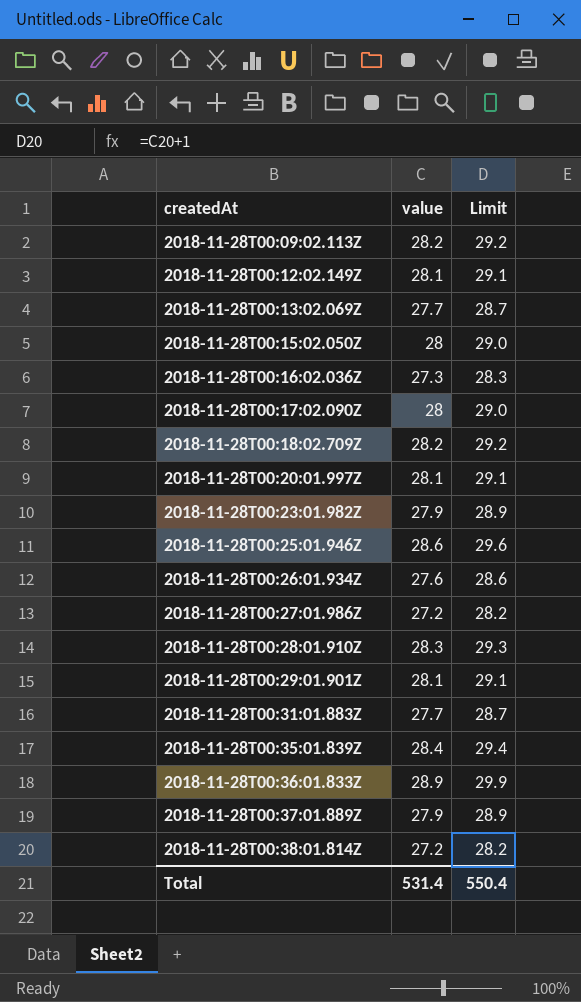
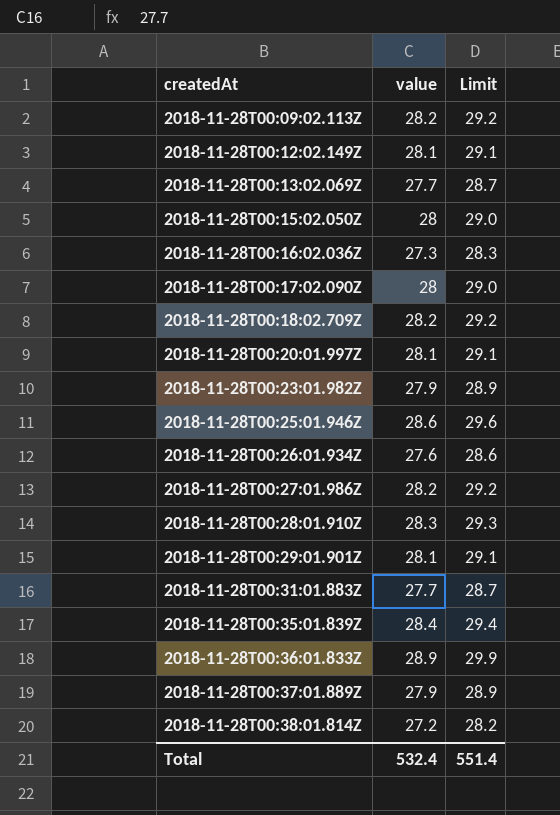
2018-11-28T00:27:01.986Z | value: 27.2 -> 28.2
2018-11-28T00:27:01.986Z | Limit: 28.2 -> 29.2
Total | value: 531.4 -> 532.4
Total | Limit: 550.4 -> 551.4

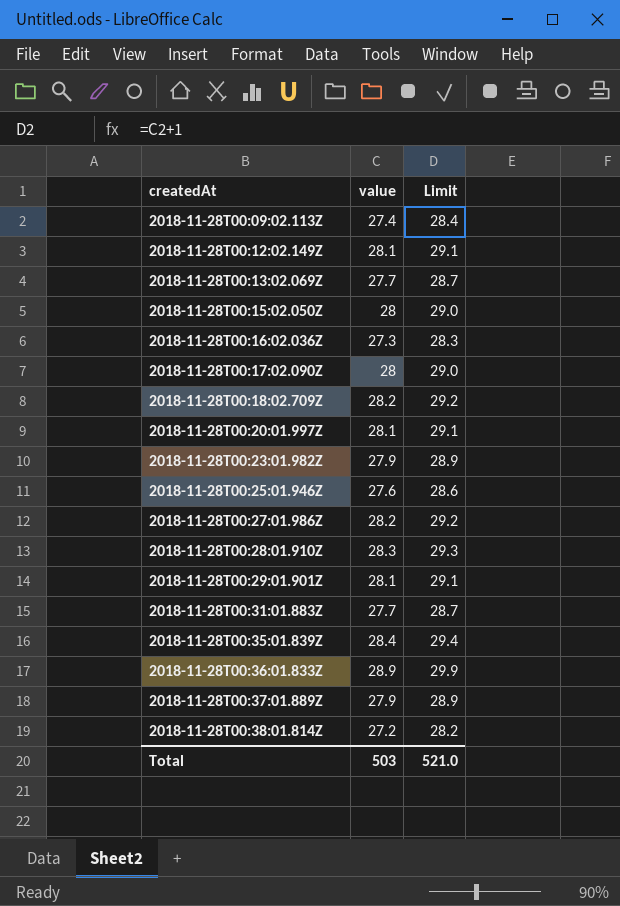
row 2018-11-28T00:26:01.934Z: 27.6 | 28.6 -> none
2018-11-28T00:09:02.113Z | value: 28.2 -> 27.4
2018-11-28T00:09:02.113Z | Limit: 29.2 -> 28.4
2018-11-28T00:25:01.946Z | value: 28.6 -> 27.6
2018-11-28T00:25:01.946Z | Limit: 29.6 -> 28.6
Total | value: 532.4 -> 503
Total | Limit: 551.4 -> 521.0

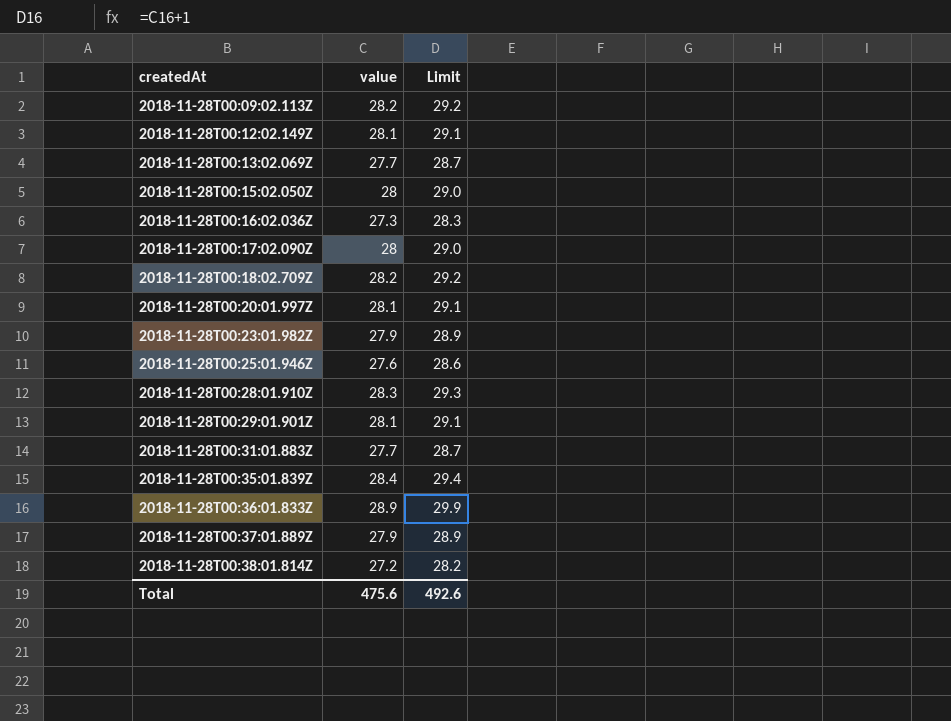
row 2018-11-28T00:27:01.986Z: 28.2 | 29.2 -> none
2018-11-28T00:09:02.113Z | value: 27.4 -> 28.2
2018-11-28T00:09:02.113Z | Limit: 28.4 -> 29.2
Total | value: 503 -> 475.6
Total | Limit: 521.0 -> 492.6

